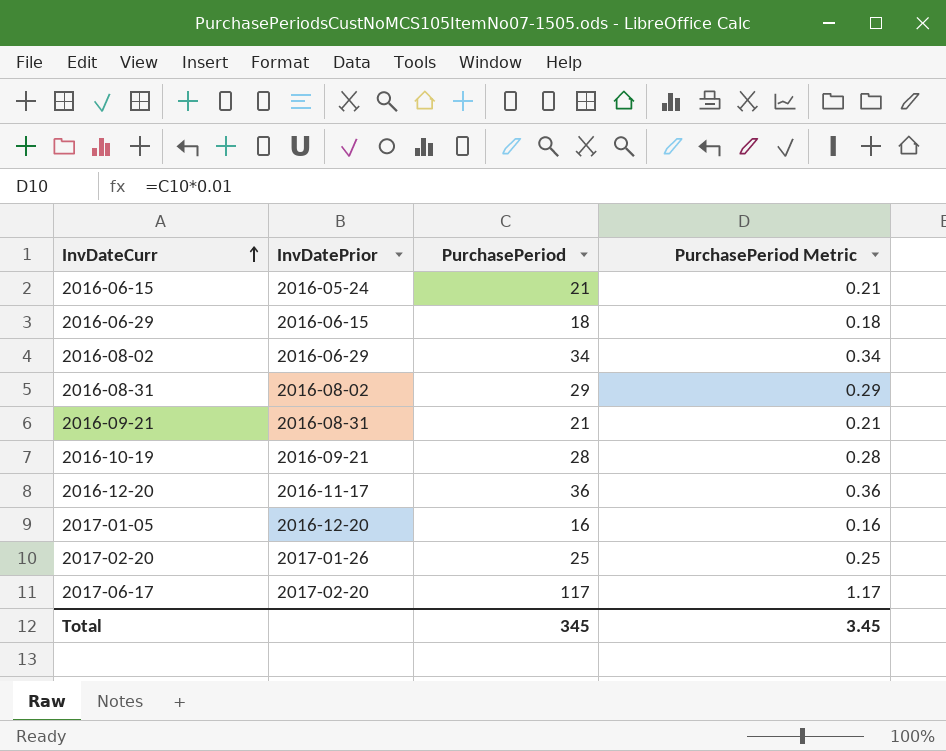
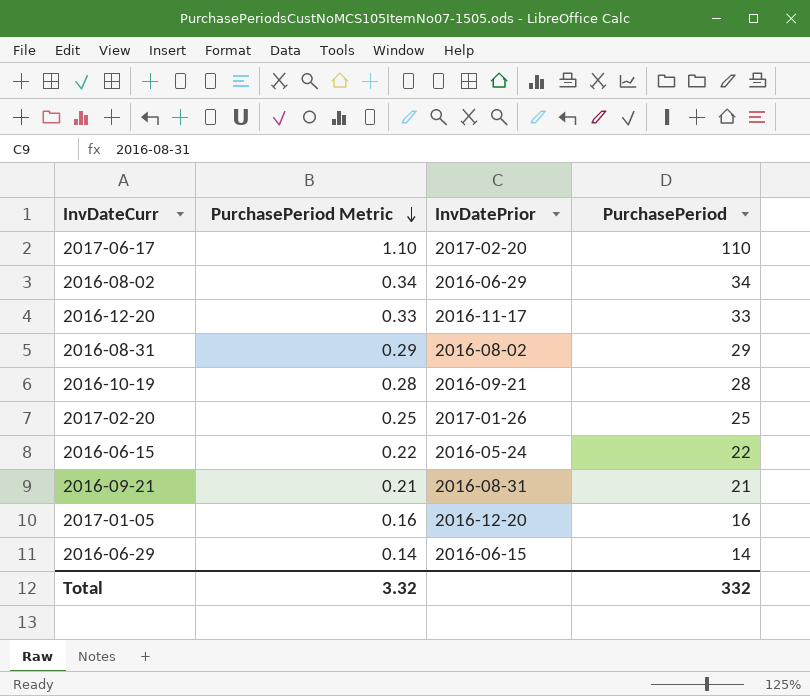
row order: InvDateCurr ascending -> PurchasePeriod Metric descending
column PurchasePeriod Metric | position: 4 -> 2
2017-06-17 | PurchasePeriod Metric: 1.17 -> 1.10
2017-06-17 | PurchasePeriod: 117 -> 110
2016-12-20 | PurchasePeriod Metric: 0.36 -> 0.33
2016-12-20 | PurchasePeriod: 36 -> 33
2016-06-15 | PurchasePeriod Metric: 0.21 -> 0.22
2016-06-15 | PurchasePeriod: 21 -> 22
2016-06-29 | PurchasePeriod Metric: 0.18 -> 0.14
2016-06-29 | PurchasePeriod: 18 -> 14
Total | PurchasePeriod Metric: 3.45 -> 3.32
Total | PurchasePeriod: 345 -> 332

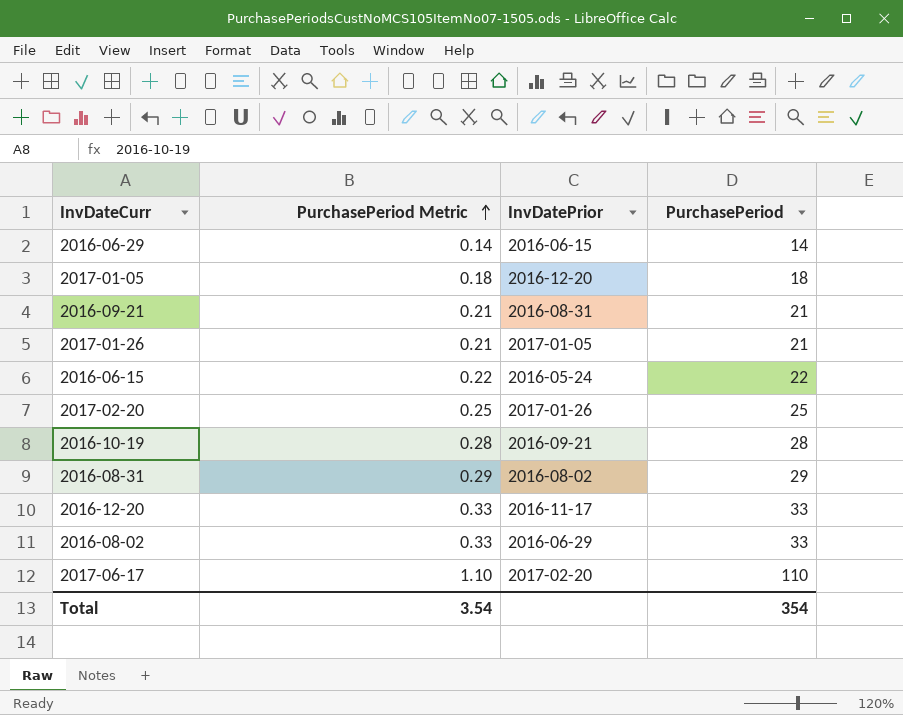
row order: PurchasePeriod Metric descending -> PurchasePeriod Metric ascending
2017-01-05 | PurchasePeriod Metric: 0.16 -> 0.18
2017-01-05 | PurchasePeriod: 16 -> 18
row 2017-01-26: none -> 0.21 | 2017-01-05 | 21
2016-08-02 | PurchasePeriod Metric: 0.34 -> 0.33
2016-08-02 | PurchasePeriod: 34 -> 33
Total | PurchasePeriod Metric: 3.32 -> 3.54
Total | PurchasePeriod: 332 -> 354

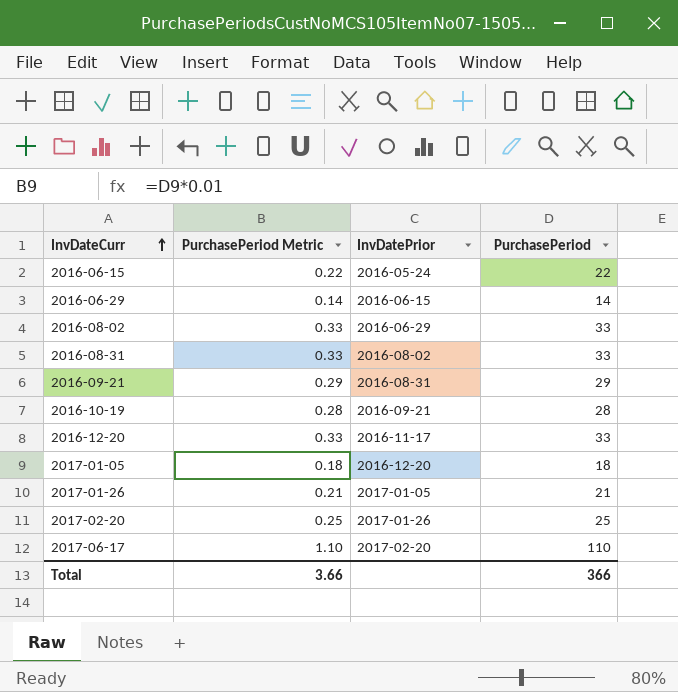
row order: PurchasePeriod Metric ascending -> InvDateCurr ascending
2016-08-31 | PurchasePeriod Metric: 0.29 -> 0.33
2016-08-31 | PurchasePeriod: 29 -> 33
2016-09-21 | PurchasePeriod Metric: 0.21 -> 0.29
2016-09-21 | PurchasePeriod: 21 -> 29
Total | PurchasePeriod Metric: 3.54 -> 3.66
Total | PurchasePeriod: 354 -> 366

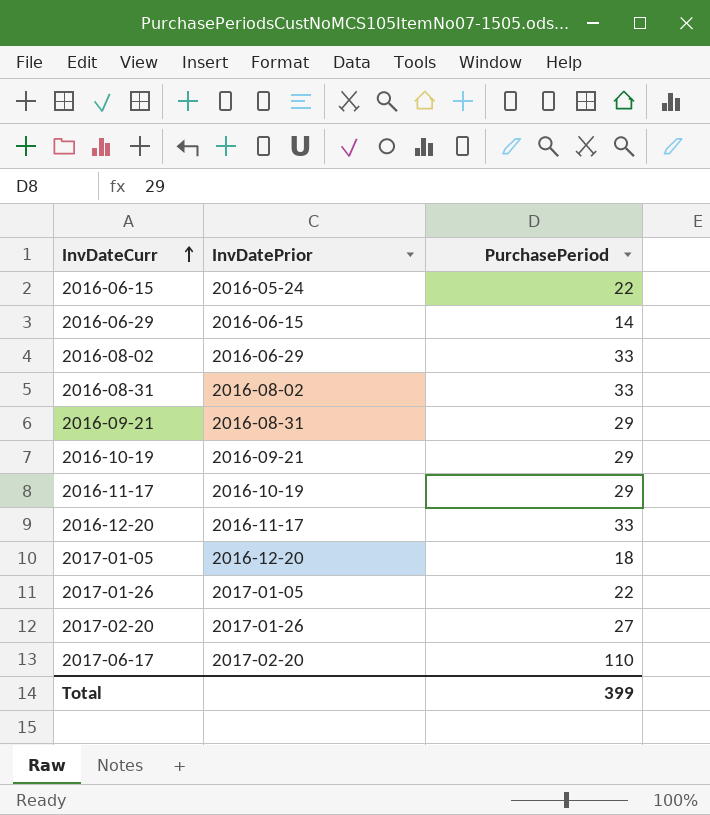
column PurchasePeriod Metric | formula: [PurchasePeriod] * 0.01 -> none
2016-10-19 | PurchasePeriod: 28 -> 29
row 2016-11-17: none -> 2016-10-19 | 29
2017-01-26 | PurchasePeriod: 21 -> 22
2017-02-20 | PurchasePeriod: 25 -> 27
Total | PurchasePeriod: 366 -> 399

